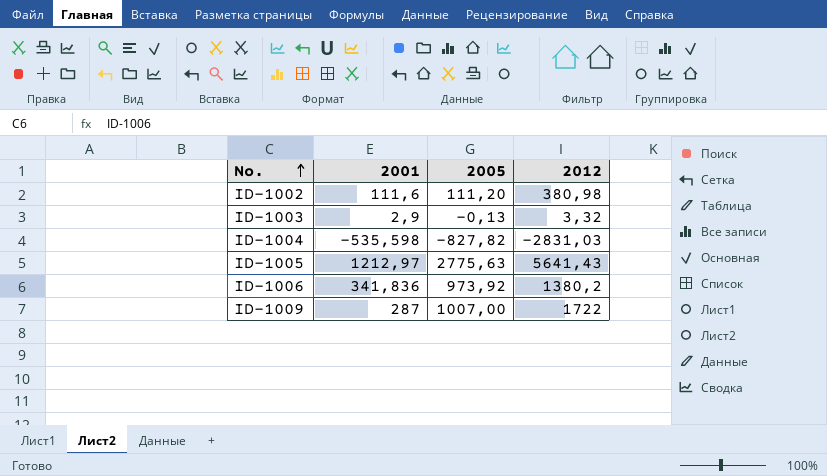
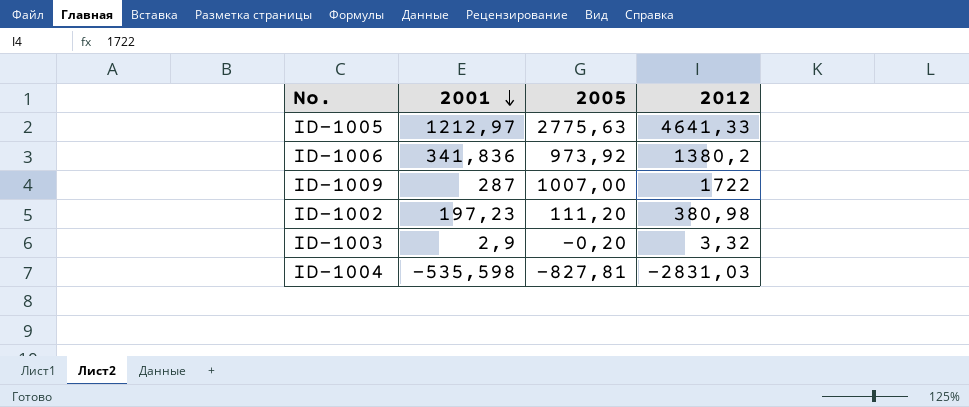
row order: No. ascending -> 2001 descending
ID-1005 | 2012: 5641,43 -> 4641,33
ID-1002 | 2001: 111,6 -> 197,23
ID-1003 | 2005: -0,13 -> -0,20
ID-1004 | 2005: -827,82 -> -827,81

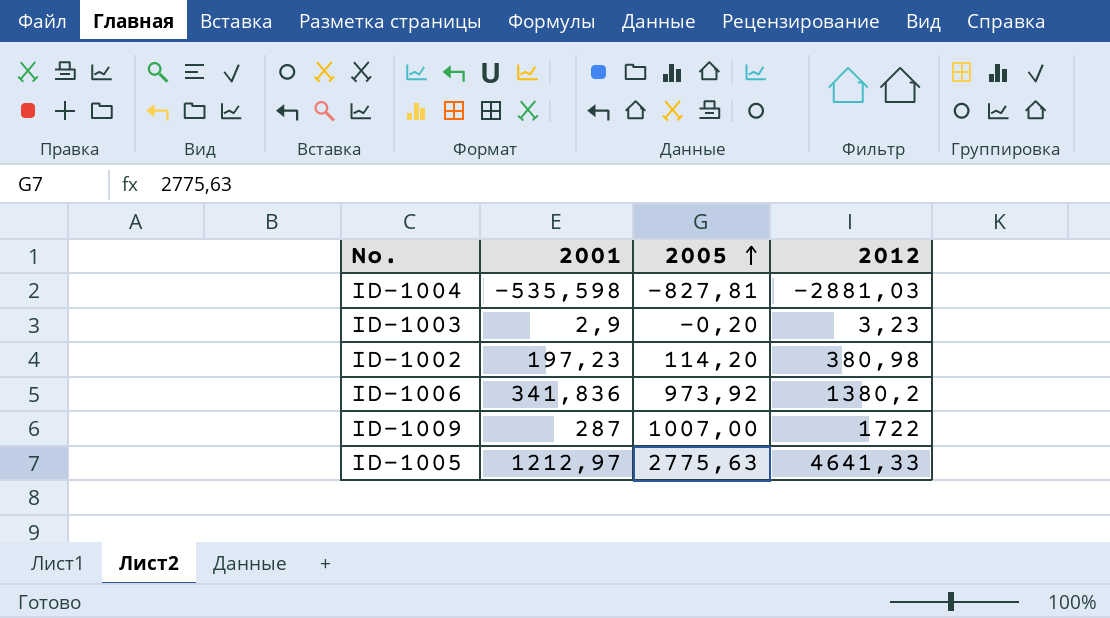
row order: 2001 descending -> 2005 ascending
ID-1004 | 2012: -2831,03 -> -2881,03
ID-1003 | 2012: 3,32 -> 3,23
ID-1002 | 2005: 111,20 -> 114,20

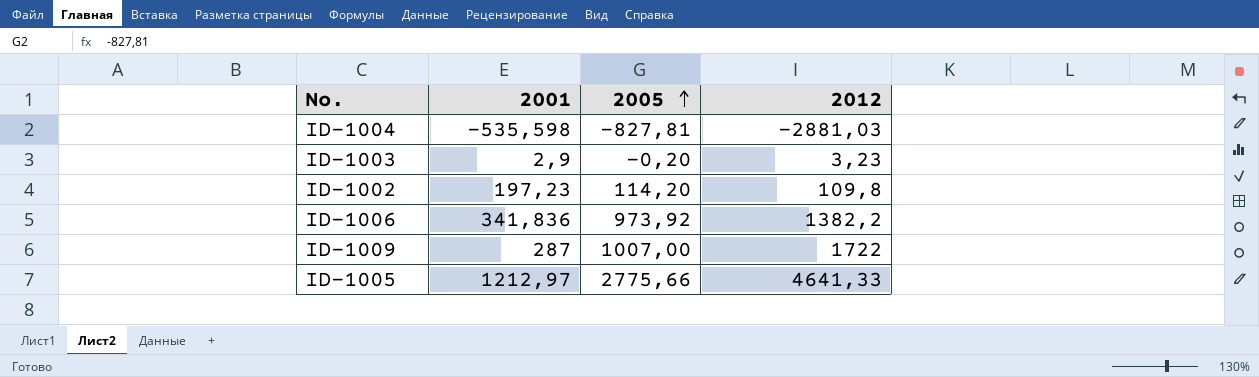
ID-1002 | 2012: 380,98 -> 109,8
ID-1006 | 2012: 1380,2 -> 1382,2
ID-1005 | 2005: 2775,63 -> 2775,66

